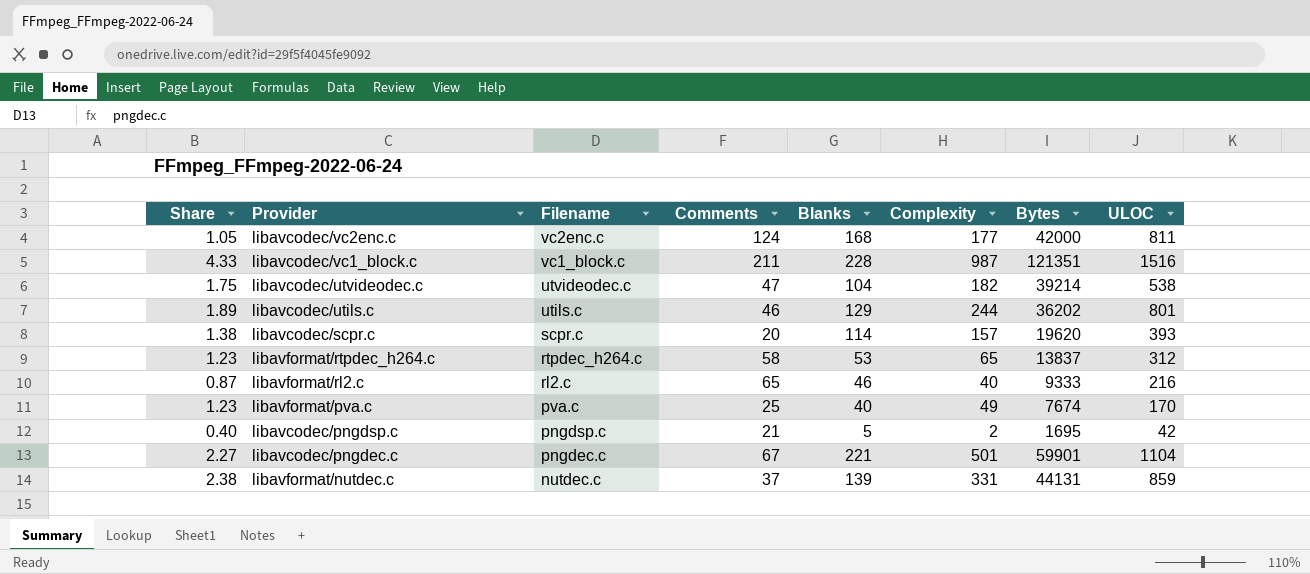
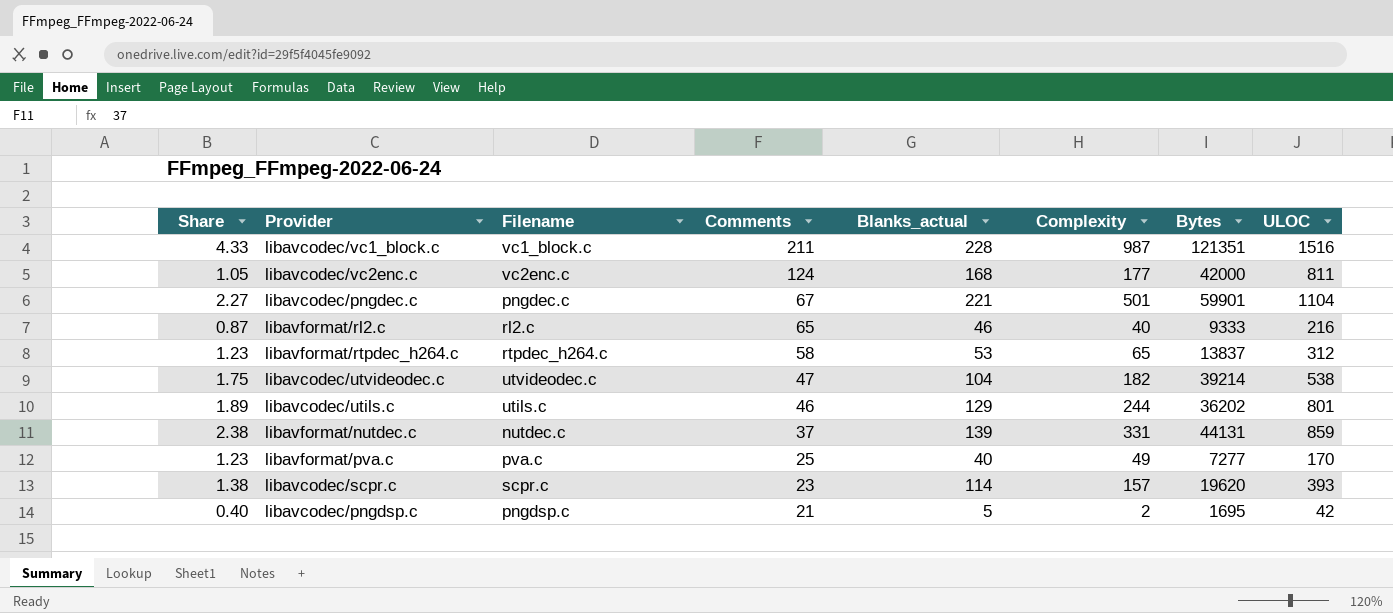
row order: Filename descending -> Comments descending
column name: Blanks -> Blanks_actual
libavformat/pva.c | Bytes: 7674 -> 7277
libavcodec/scpr.c | Comments: 20 -> 23

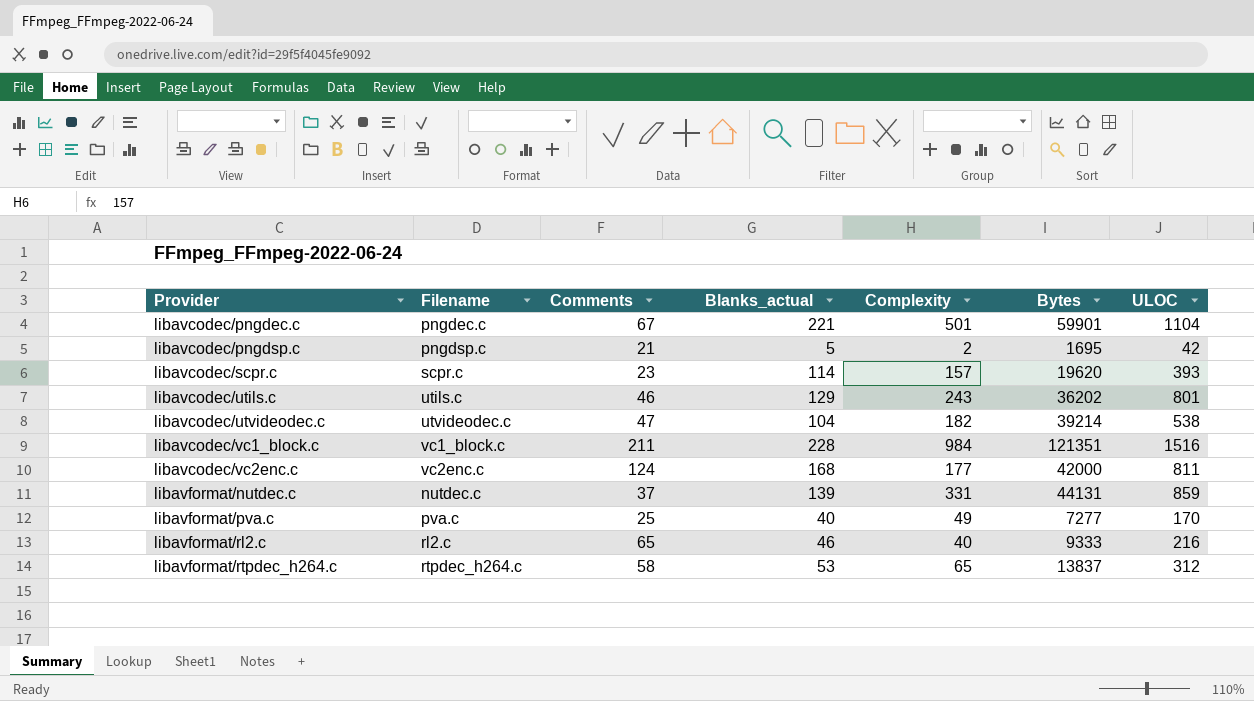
row order: Comments descending -> Provider ascending
column Share | formula: [Complexity] / [Blanks_actual] -> none
libavcodec/utils.c | Complexity: 244 -> 243
libavcodec/vc1_block.c | Complexity: 987 -> 984

